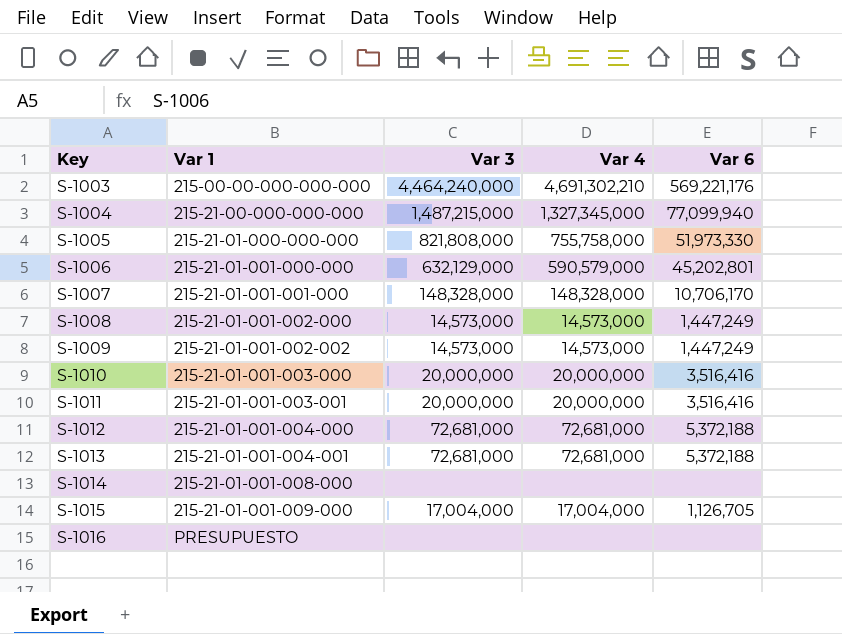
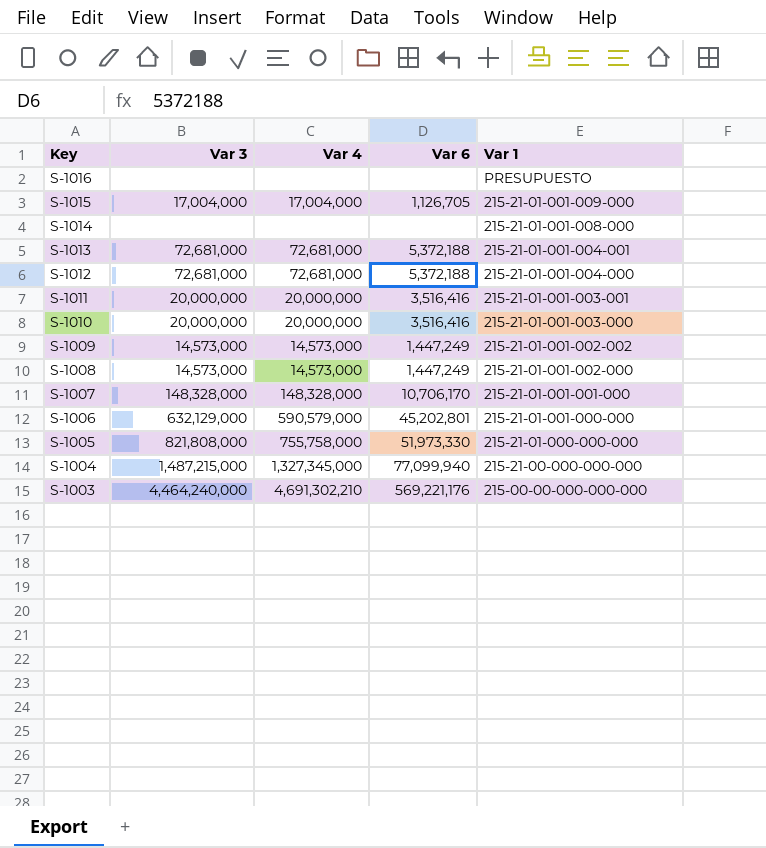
row order: Key ascending -> Key descending
column Var 1 | position: 2 -> 5

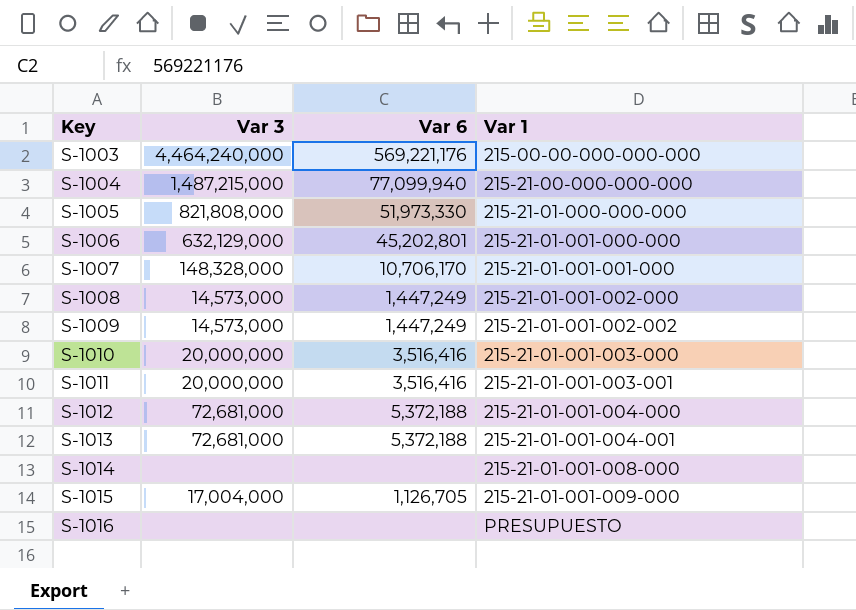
row order: Key descending -> Key ascending
column Var 4 | position: 3 -> none

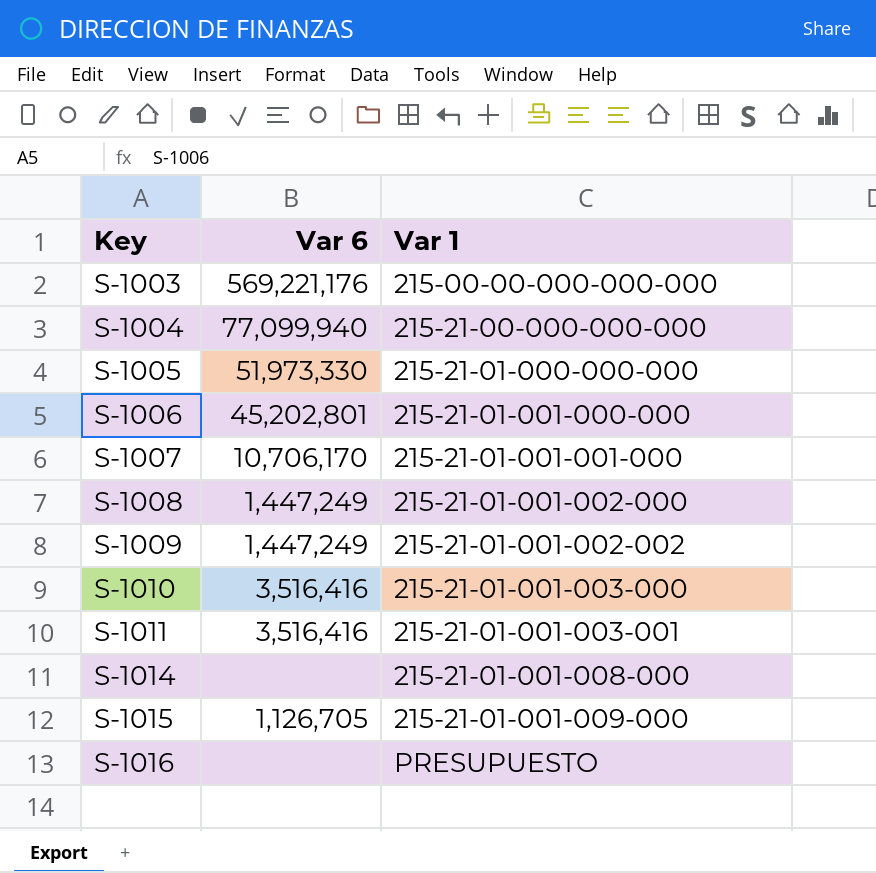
column Var 3 | position: 2 -> none
row S-1012: 72,681,000 | 5,372,188 | 215-21-01-001-004-000 -> none
row S-1013: 72,681,000 | 5,372,188 | 215-21-01-001-004-001 -> none

